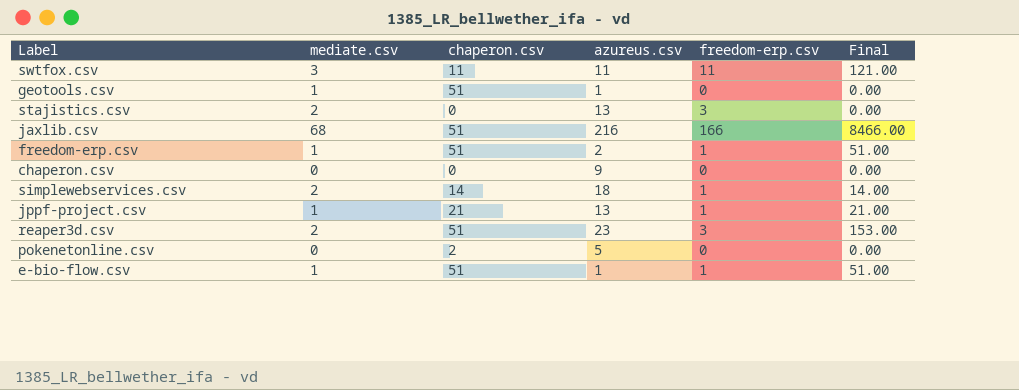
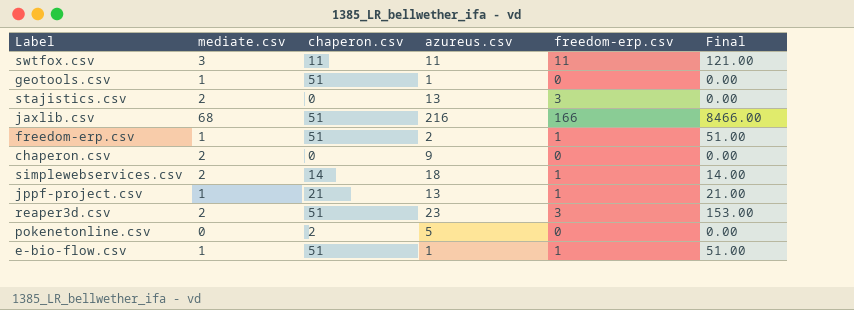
chaperon.csv | mediate.csv: 0 -> 2

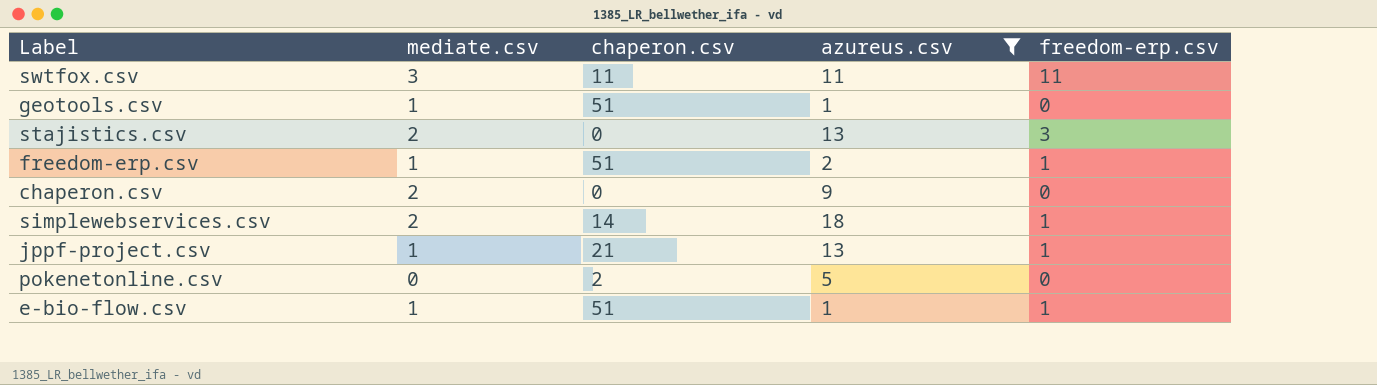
filter: none -> azureus.csv <= 18
column Final | formula: [chaperon.csv] * [freedom-erp.csv] -> none

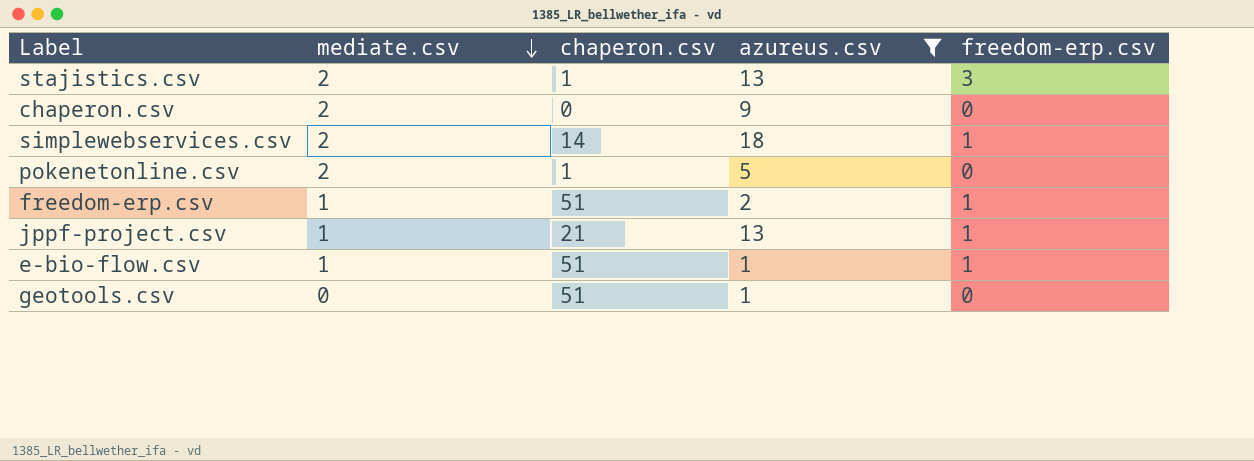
row order: none -> mediate.csv descending
row swtfox.csv: 3 | 11 | 11 | 11 -> none
stajistics.csv | chaperon.csv: 0 -> 1
pokenetonline.csv | mediate.csv: 0 -> 2
pokenetonline.csv | chaperon.csv: 2 -> 1
geotools.csv | mediate.csv: 1 -> 0

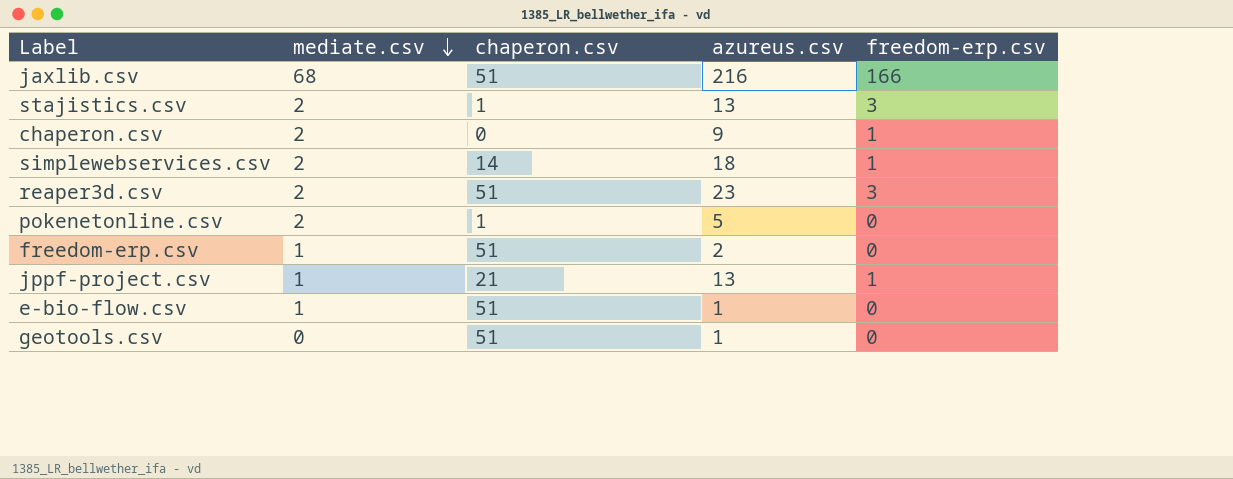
filter: azureus.csv <= 18 -> none
chaperon.csv | freedom-erp.csv: 0 -> 1
freedom-erp.csv | freedom-erp.csv: 1 -> 0
e-bio-flow.csv | freedom-erp.csv: 1 -> 0

